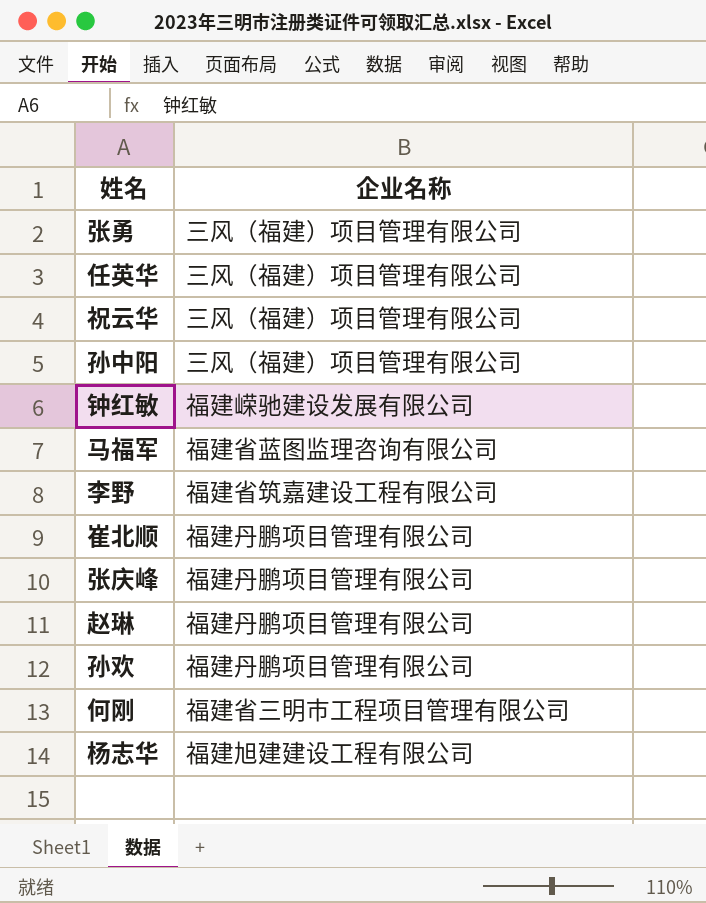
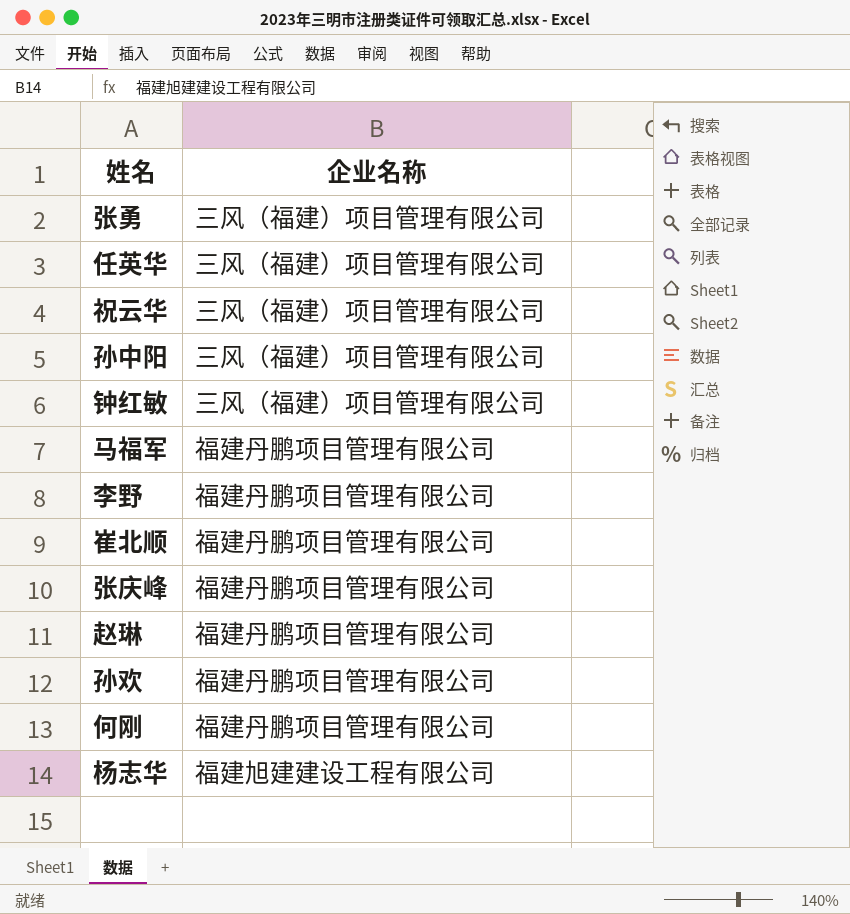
钟红敏 | 企业名称: 福建嵘驰建设发展有限公司 -> 三风（福建）项目管理有限公司
马福军 | 企业名称: 福建省蓝图监理咨询有限公司 -> 福建丹鹏项目管理有限公司
李野 | 企业名称: 福建省筑嘉建设工程有限公司 -> 福建丹鹏项目管理有限公司
何刚 | 企业名称: 福建省三明市工程项目管理有限公司 -> 福建丹鹏项目管理有限公司

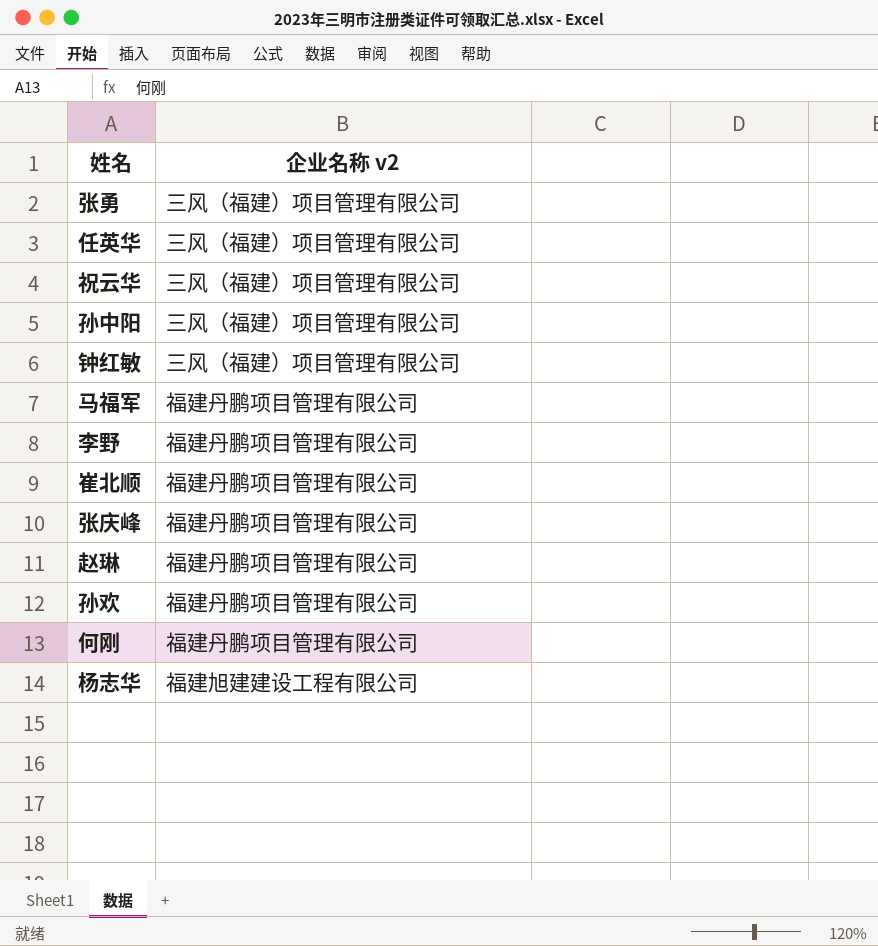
column name: 企业名称 -> 企业名称 v2

